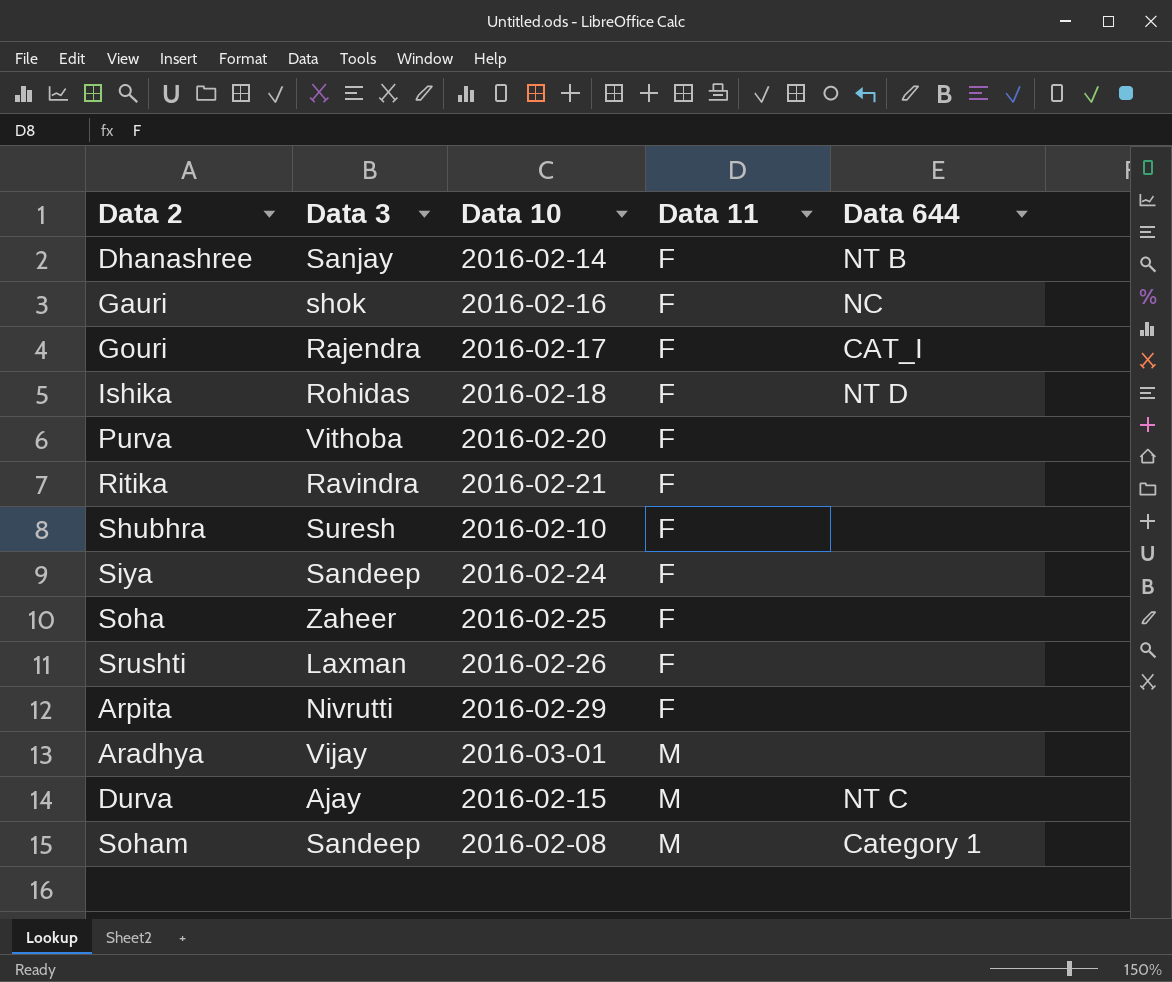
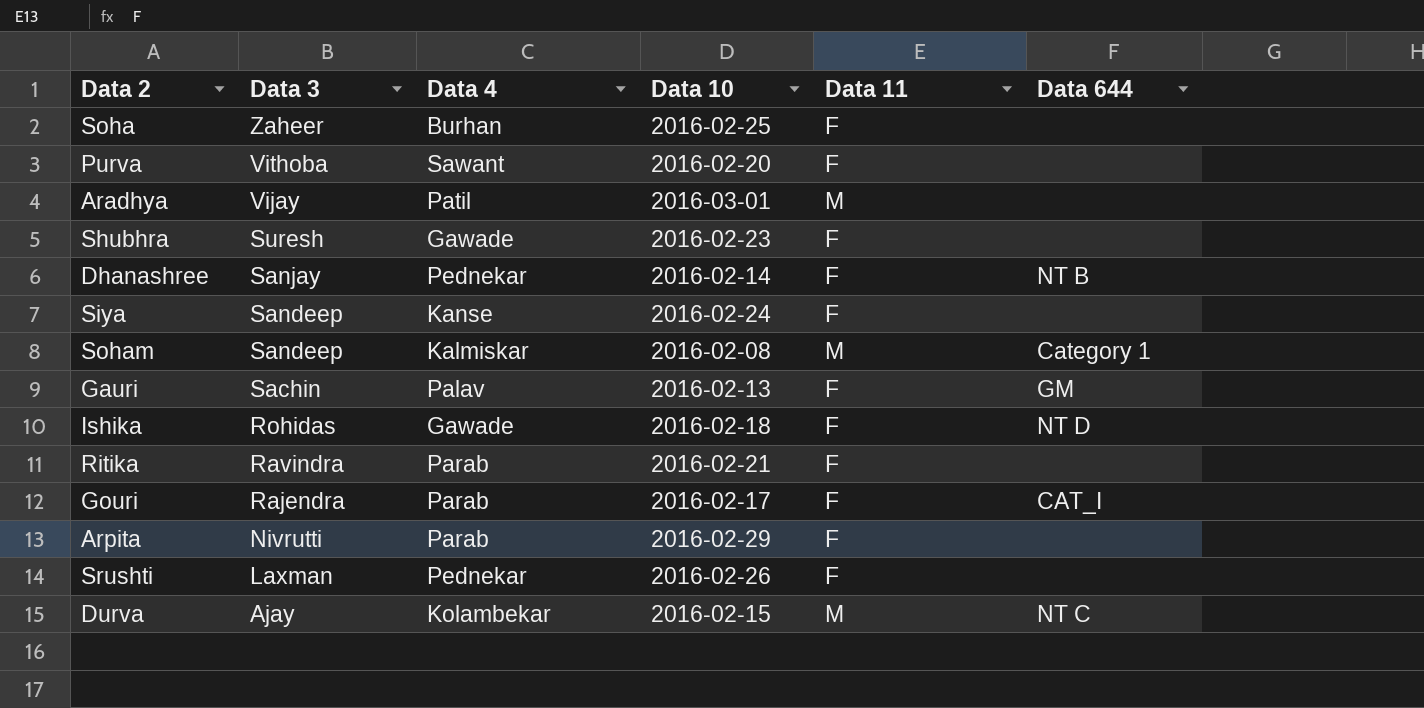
row order: Data 11 ascending -> Data 3 descending
column Data 4 | position: none -> 3
Shubhra | Data 10: 2016-02-10 -> 2016-02-23
Gauri | Data 3: shok -> Sachin
Gauri | Data 10: 2016-02-16 -> 2016-02-13
Gauri | Data 644: NC -> GM

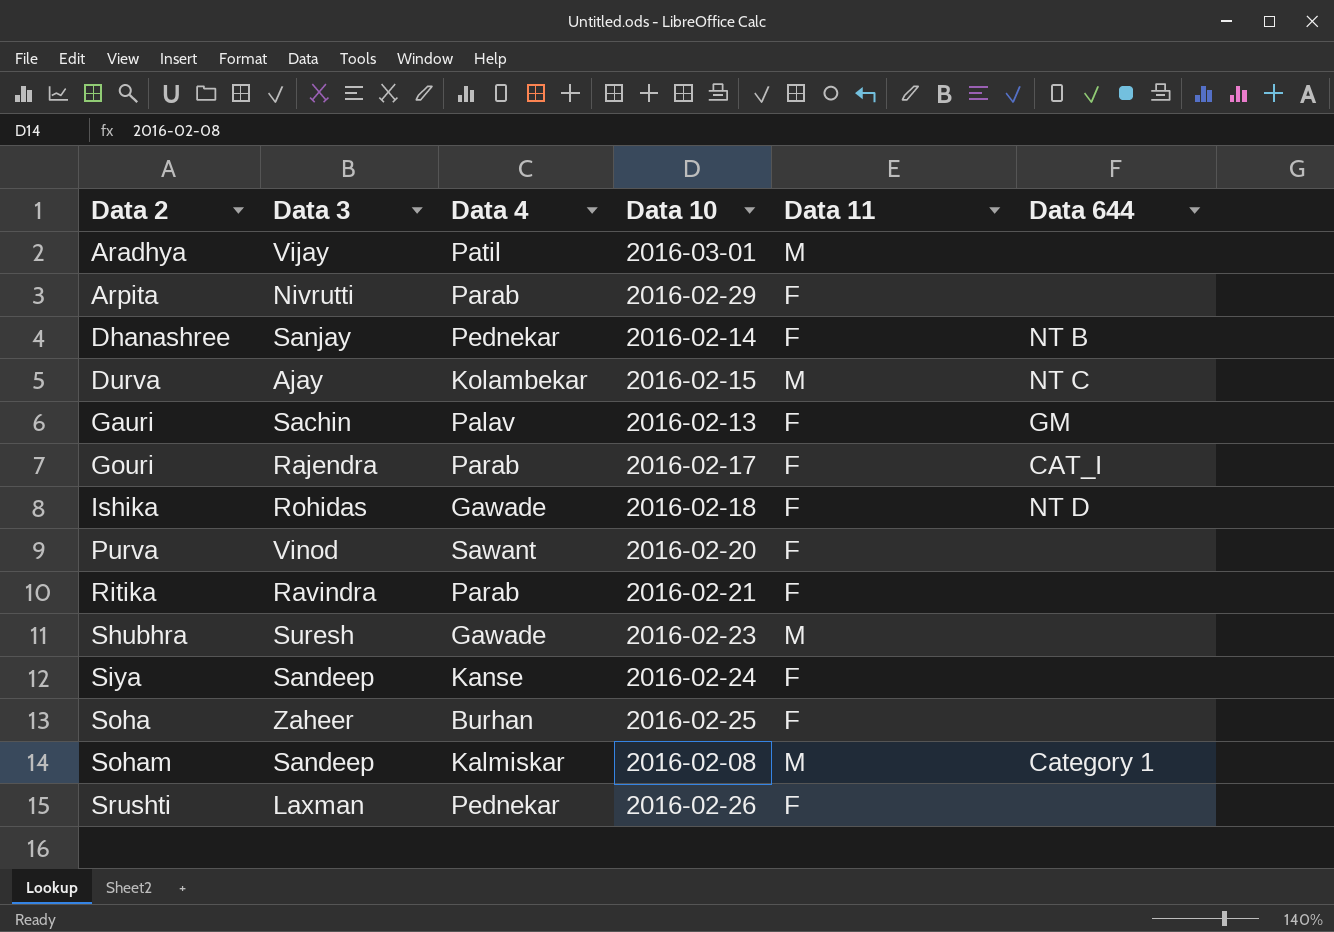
row order: Data 3 descending -> Data 2 ascending
Purva | Data 3: Vithoba -> Vinod
Shubhra | Data 11: F -> M

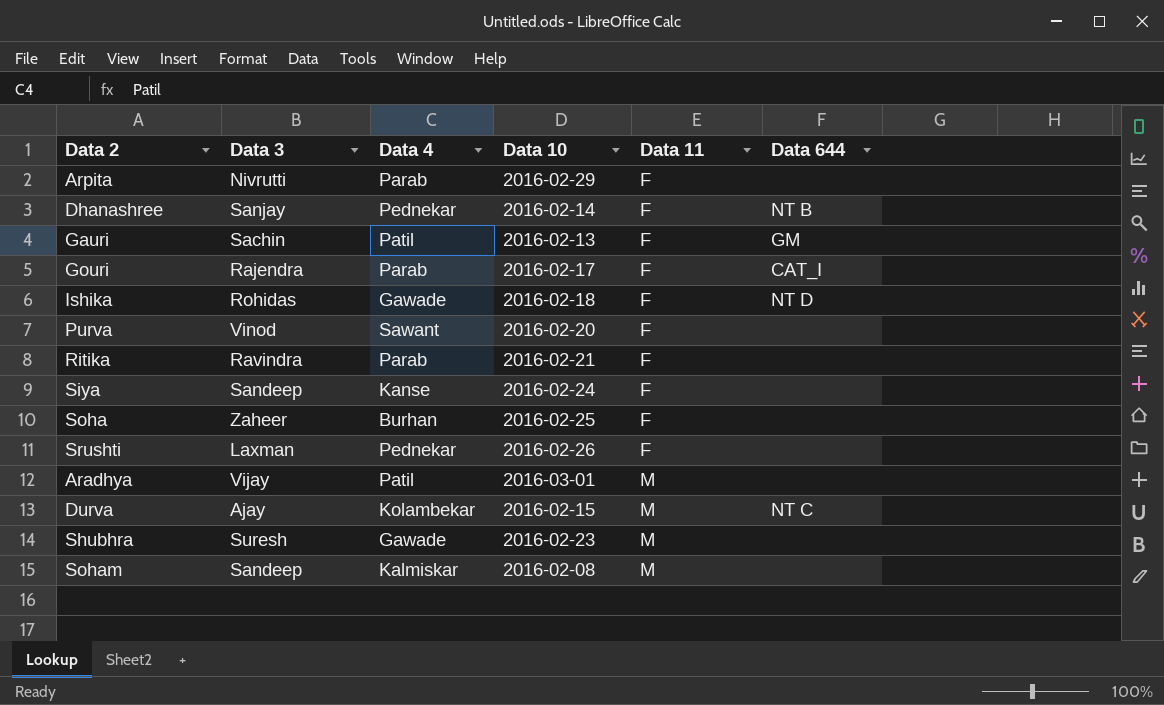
row order: Data 2 ascending -> Data 11 ascending
Gauri | Data 4: Palav -> Patil
Soham | Data 644: Category 1 -> none

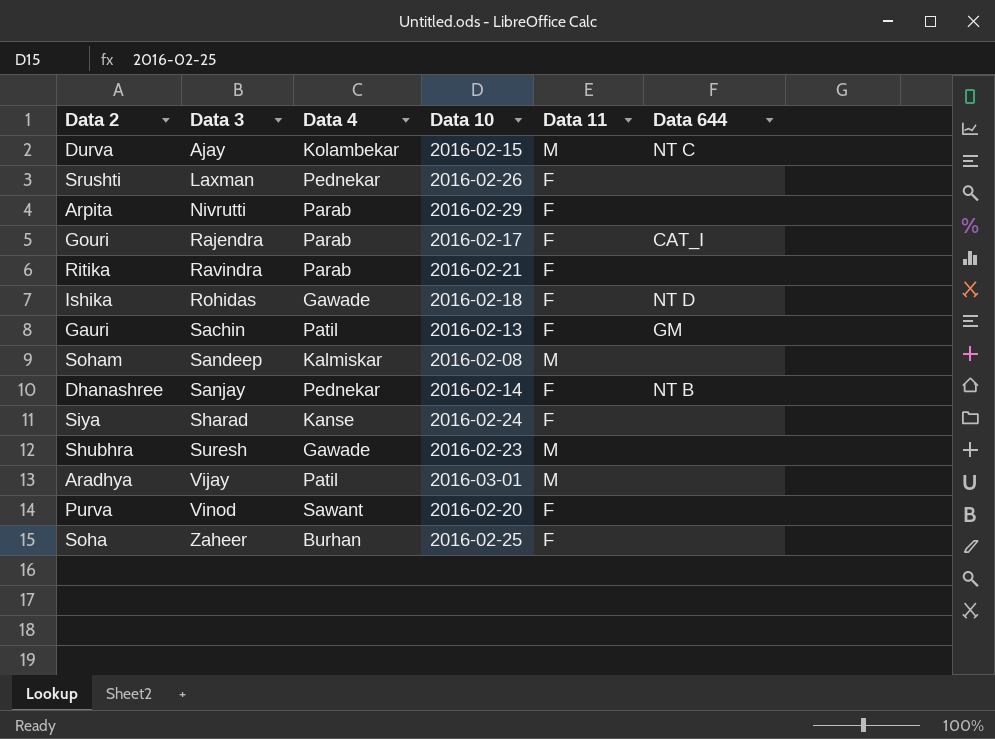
row order: Data 11 ascending -> Data 3 ascending
Siya | Data 3: Sandeep -> Sharad

